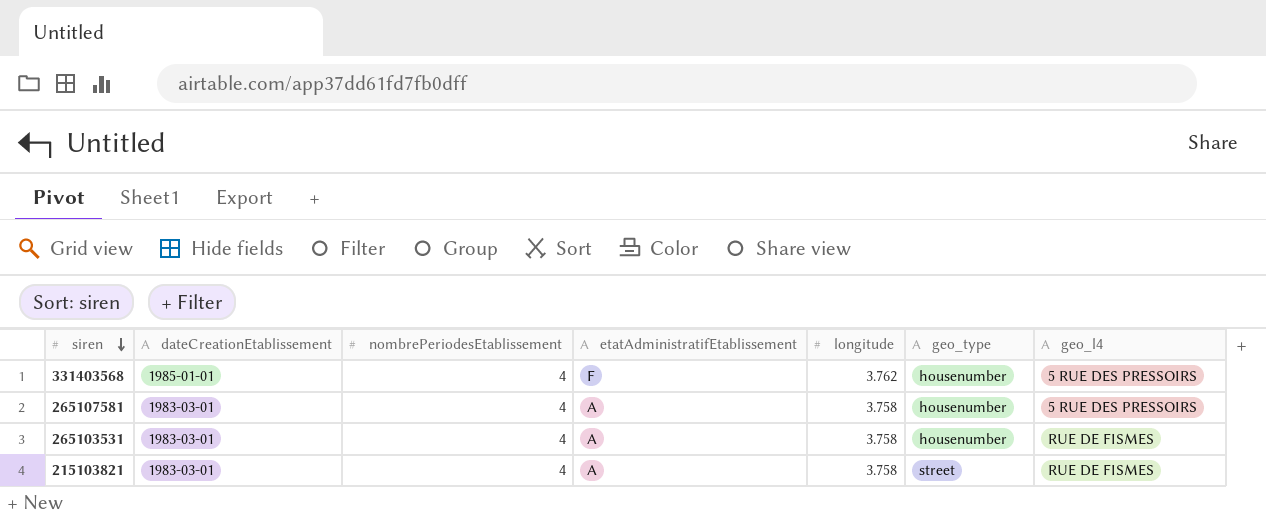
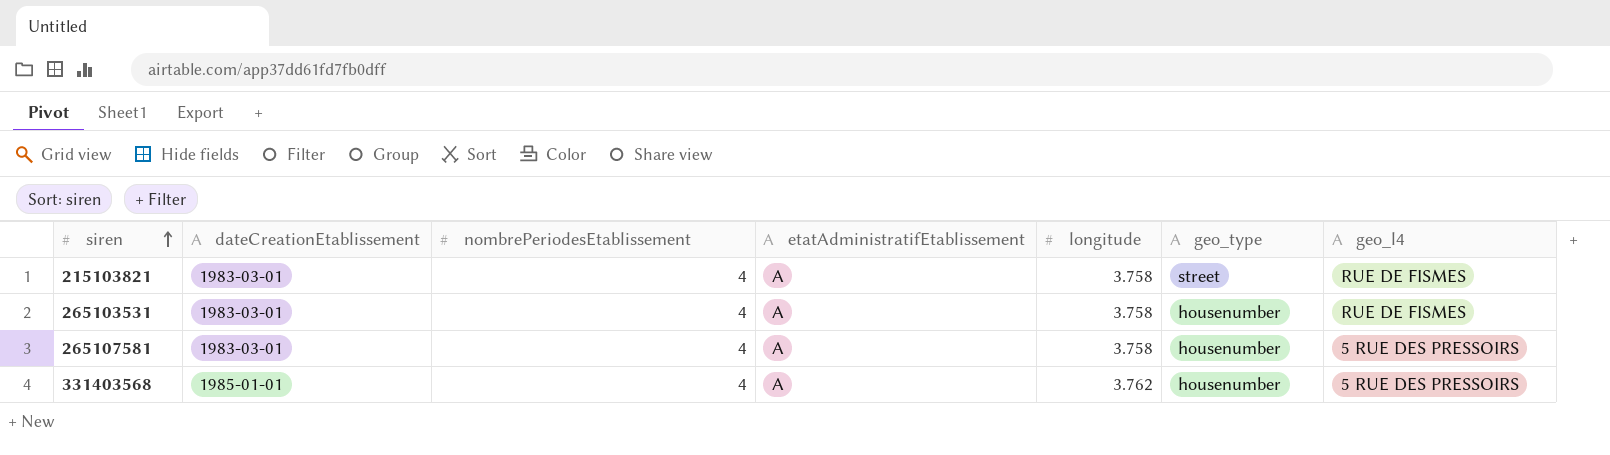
row order: siren descending -> siren ascending
331403568 | etatAdministratifEtablissement: F -> A

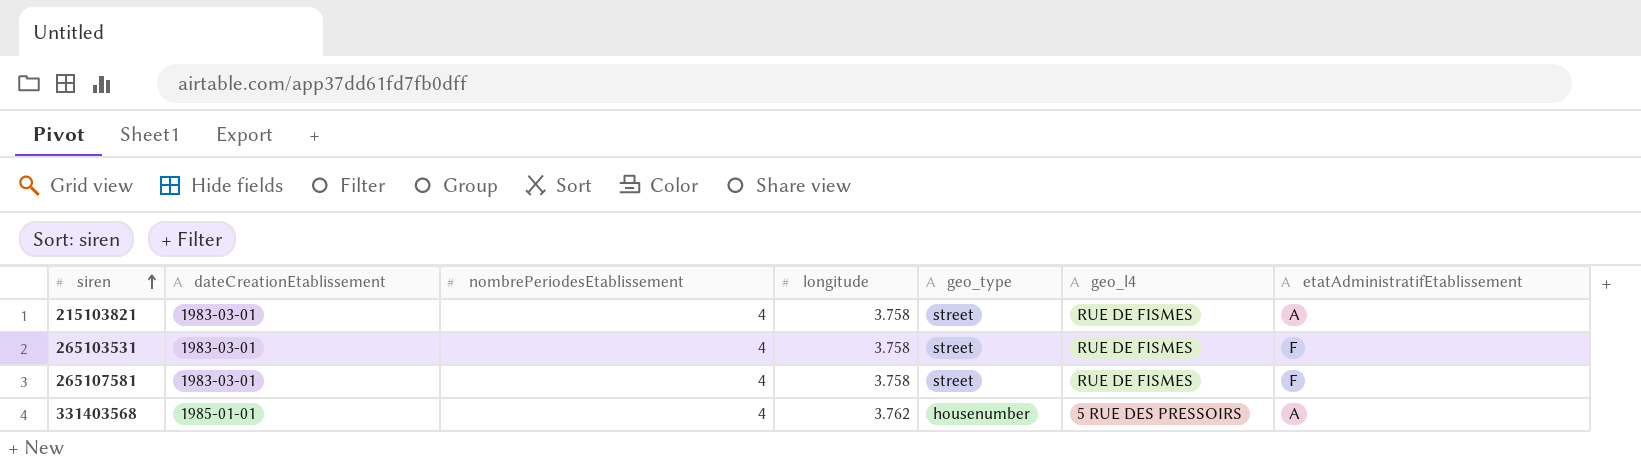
column etatAdministratifEtablissement | position: 4 -> 7
265103531 | geo_type: housenumber -> street
265103531 | etatAdministratifEtablissement: A -> F
265107581 | geo_type: housenumber -> street
265107581 | geo_l4: 5 RUE DES PRESSOIRS -> RUE DE FISMES
265107581 | etatAdministratifEtablissement: A -> F

